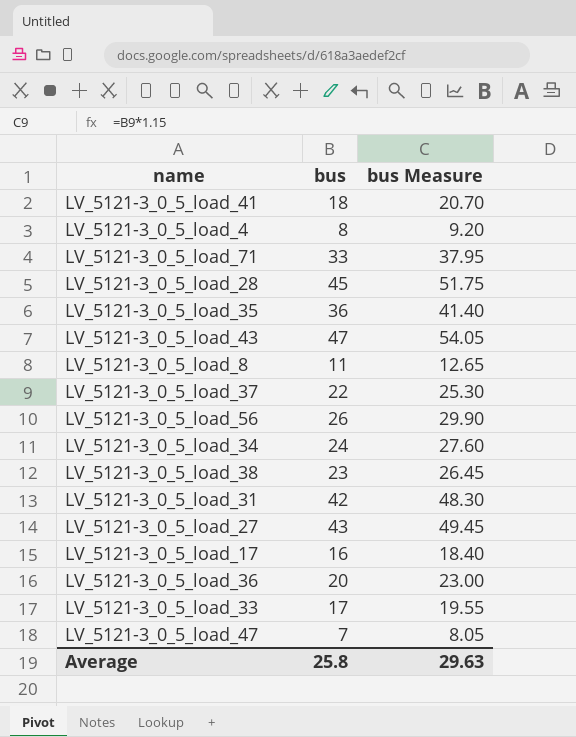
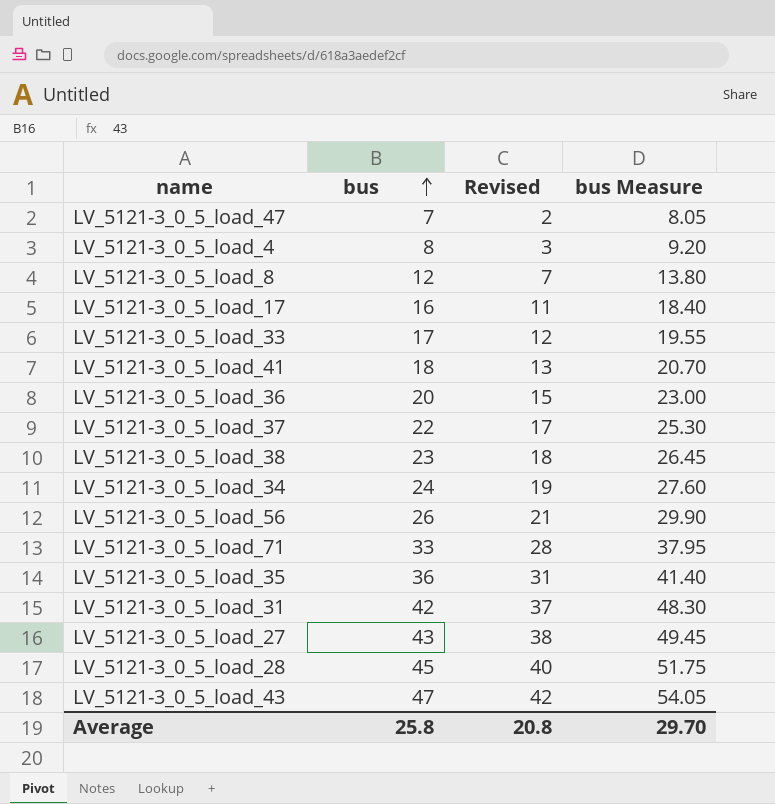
row order: none -> bus ascending
column Revised | formula: none -> [bus] - 5
LV_5121-3_0_5_load_8 | bus: 11 -> 12
LV_5121-3_0_5_load_8 | bus Measure: 12.65 -> 13.80
Average | bus Measure: 29.63 -> 29.70

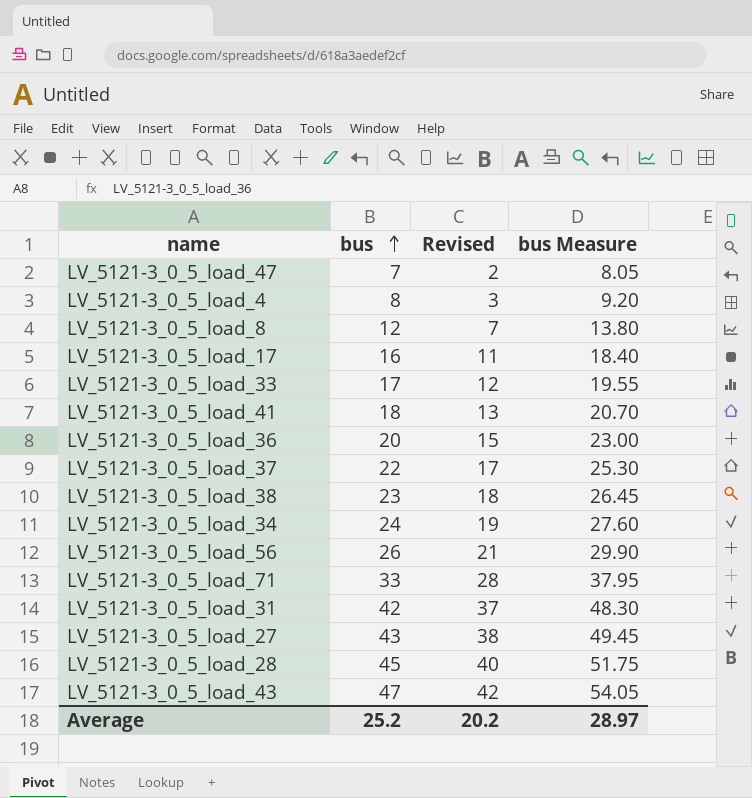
row LV_5121-3_0_5_load_35: 36 | 31 | 41.40 -> none
Average | bus: 25.8 -> 25.2
Average | Revised: 20.8 -> 20.2
Average | bus Measure: 29.70 -> 28.97

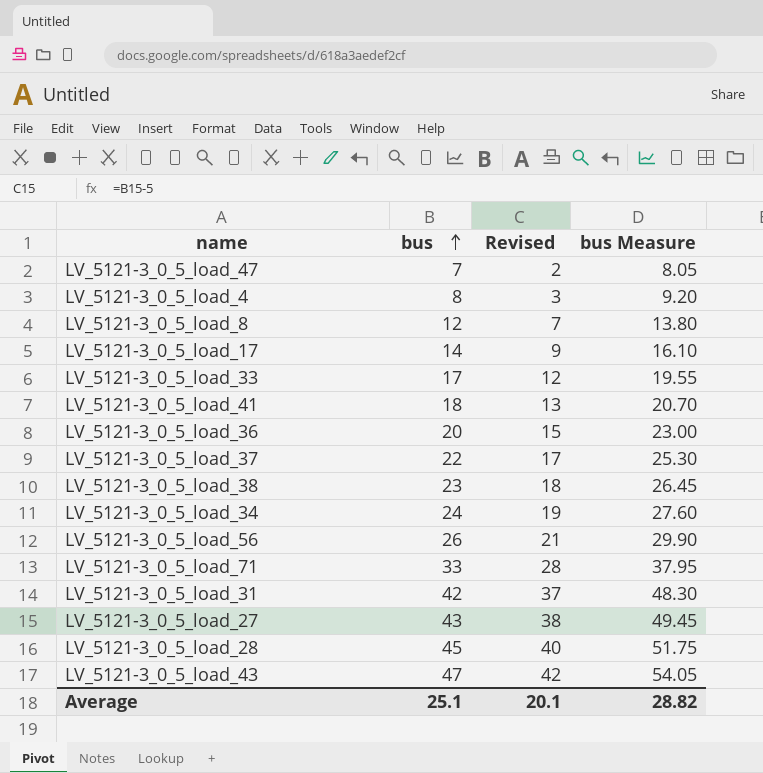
LV_5121-3_0_5_load_17 | bus: 16 -> 14
LV_5121-3_0_5_load_17 | Revised: 11 -> 9
LV_5121-3_0_5_load_17 | bus Measure: 18.40 -> 16.10
Average | bus: 25.2 -> 25.1
Average | Revised: 20.2 -> 20.1
Average | bus Measure: 28.97 -> 28.82

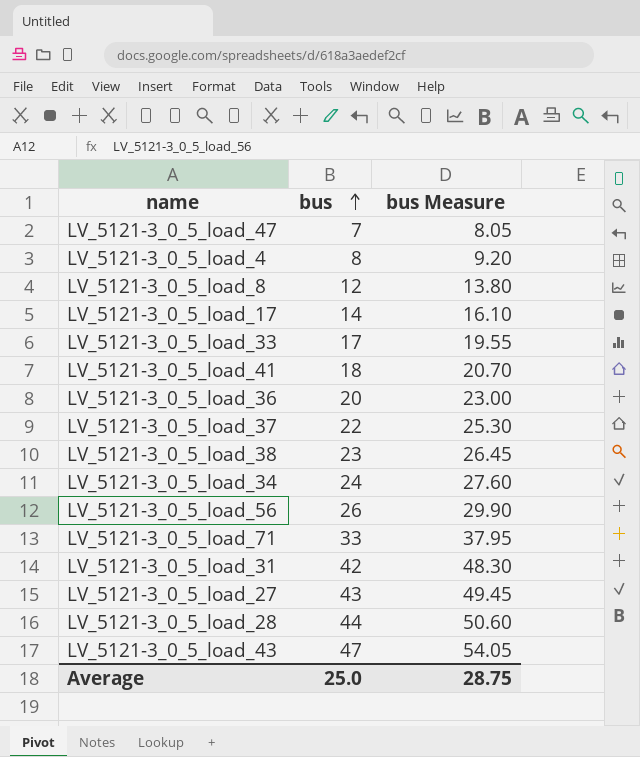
column Revised | formula: [bus] - 5 -> none
LV_5121-3_0_5_load_28 | bus: 45 -> 44
LV_5121-3_0_5_load_28 | bus Measure: 51.75 -> 50.60
Average | bus: 25.1 -> 25.0
Average | bus Measure: 28.82 -> 28.75

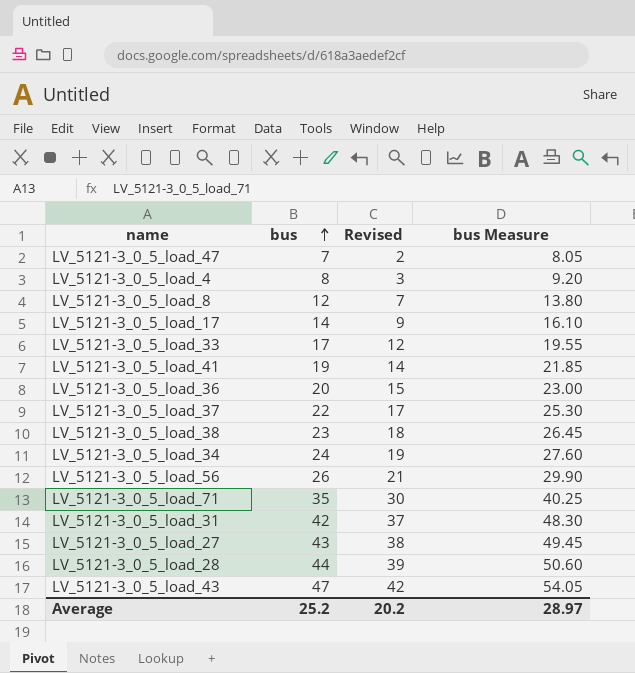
column Revised | formula: none -> [bus] - 5
LV_5121-3_0_5_load_41 | bus: 18 -> 19
LV_5121-3_0_5_load_41 | bus Measure: 20.70 -> 21.85
LV_5121-3_0_5_load_71 | bus: 33 -> 35
LV_5121-3_0_5_load_71 | bus Measure: 37.95 -> 40.25
Average | bus: 25.0 -> 25.2
Average | bus Measure: 28.75 -> 28.97

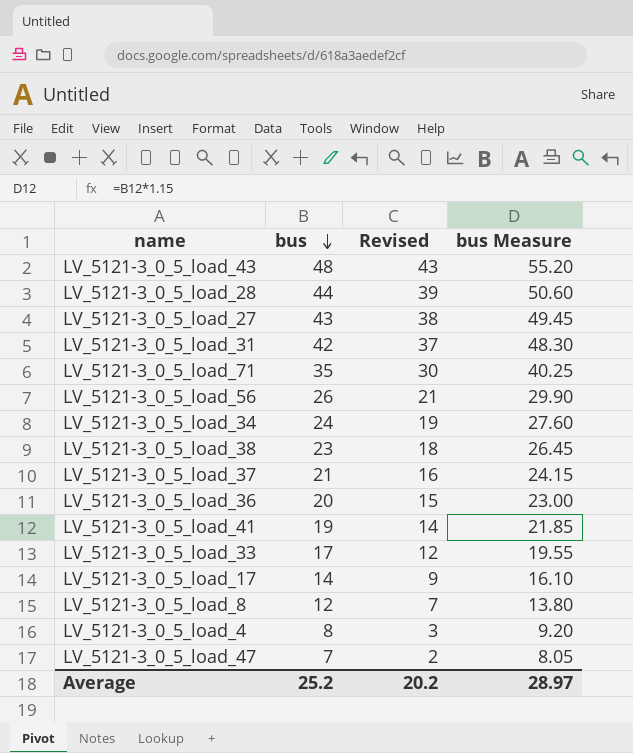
row order: bus ascending -> bus descending
LV_5121-3_0_5_load_43 | bus: 47 -> 48
LV_5121-3_0_5_load_43 | Revised: 42 -> 43
LV_5121-3_0_5_load_43 | bus Measure: 54.05 -> 55.20
LV_5121-3_0_5_load_37 | bus: 22 -> 21
LV_5121-3_0_5_load_37 | Revised: 17 -> 16
LV_5121-3_0_5_load_37 | bus Measure: 25.30 -> 24.15

